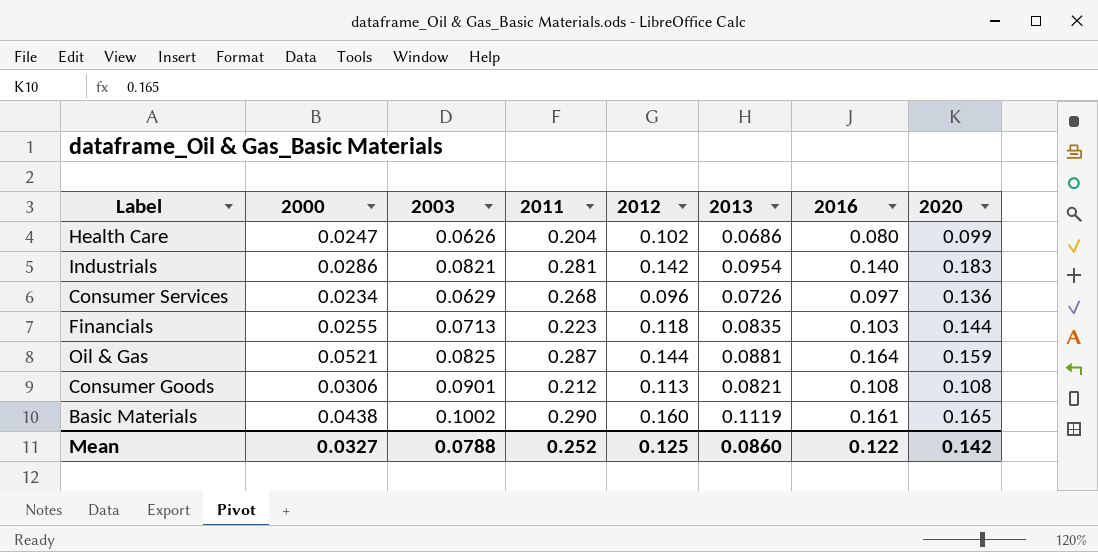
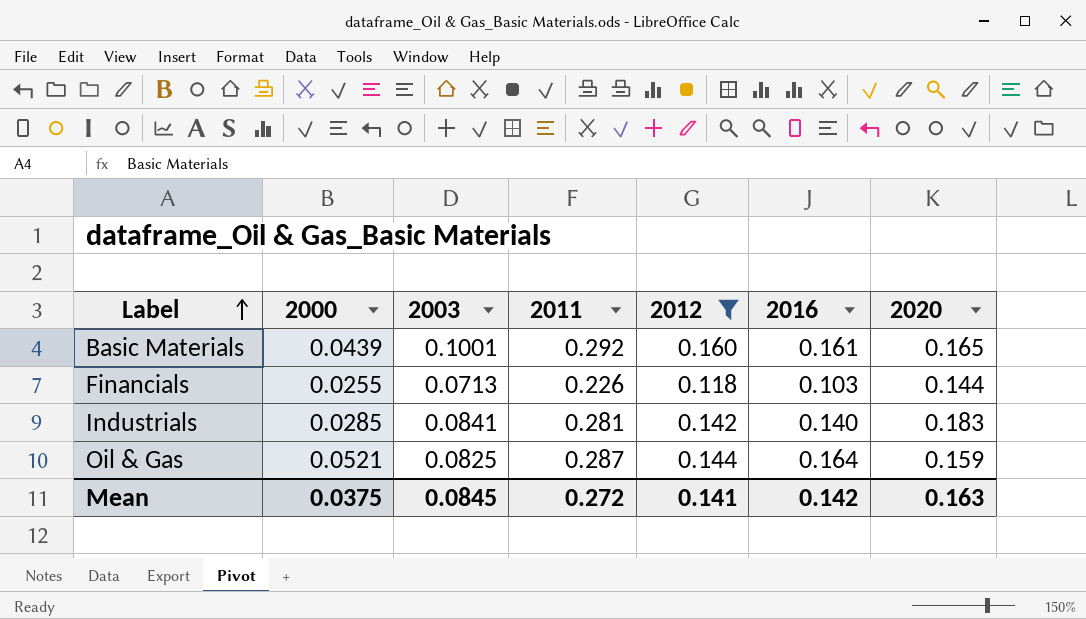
filter: none -> 2012 >= 0.118
row order: none -> Label ascending
column 2013 | position: 6 -> none
Basic Materials | 2000: 0.0438 -> 0.0439
Basic Materials | 2003: 0.1002 -> 0.1001
Basic Materials | 2011: 0.290 -> 0.292
Financials | 2011: 0.223 -> 0.226
Industrials | 2000: 0.0286 -> 0.0285
Industrials | 2003: 0.0821 -> 0.0841
Mean | 2000: 0.0327 -> 0.0375
Mean | 2003: 0.0788 -> 0.0845
Mean | 2011: 0.252 -> 0.272
Mean | 2012: 0.125 -> 0.141
Mean | 2016: 0.122 -> 0.142
Mean | 2020: 0.142 -> 0.163

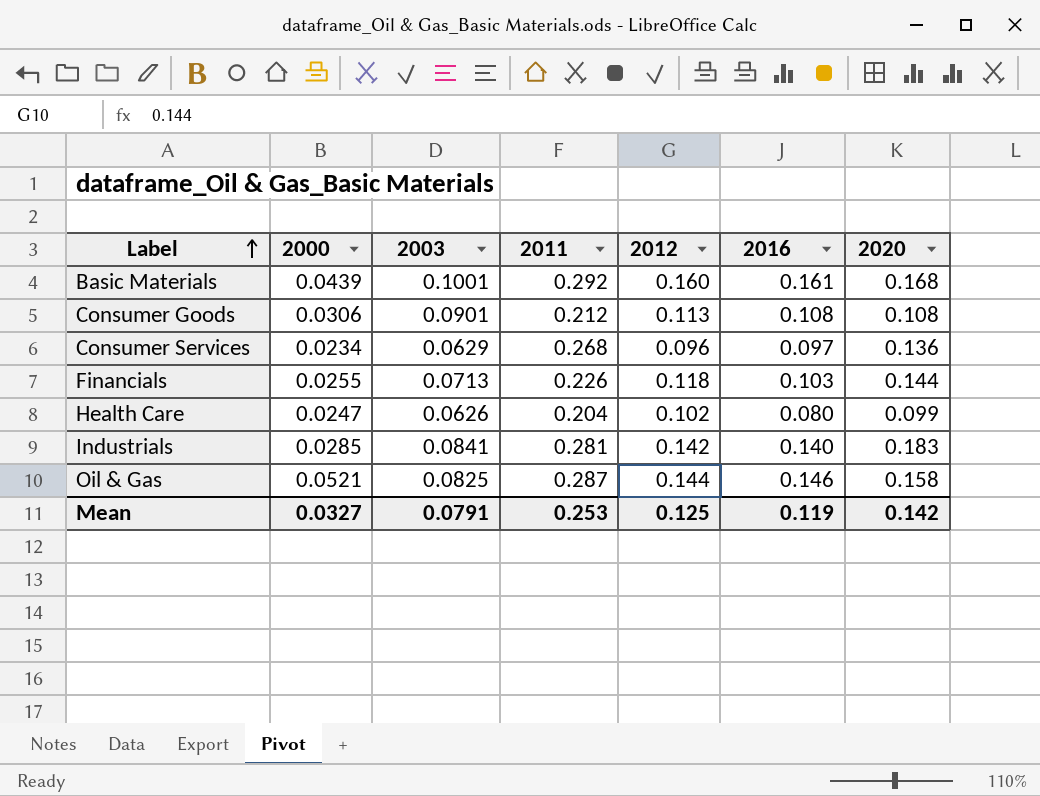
filter: 2012 >= 0.118 -> none
Basic Materials | 2020: 0.165 -> 0.168
Oil & Gas | 2016: 0.164 -> 0.146
Oil & Gas | 2020: 0.159 -> 0.158
Mean | 2000: 0.0375 -> 0.0327
Mean | 2003: 0.0845 -> 0.0791
Mean | 2011: 0.272 -> 0.253
Mean | 2012: 0.141 -> 0.125
Mean | 2016: 0.142 -> 0.119
Mean | 2020: 0.163 -> 0.142

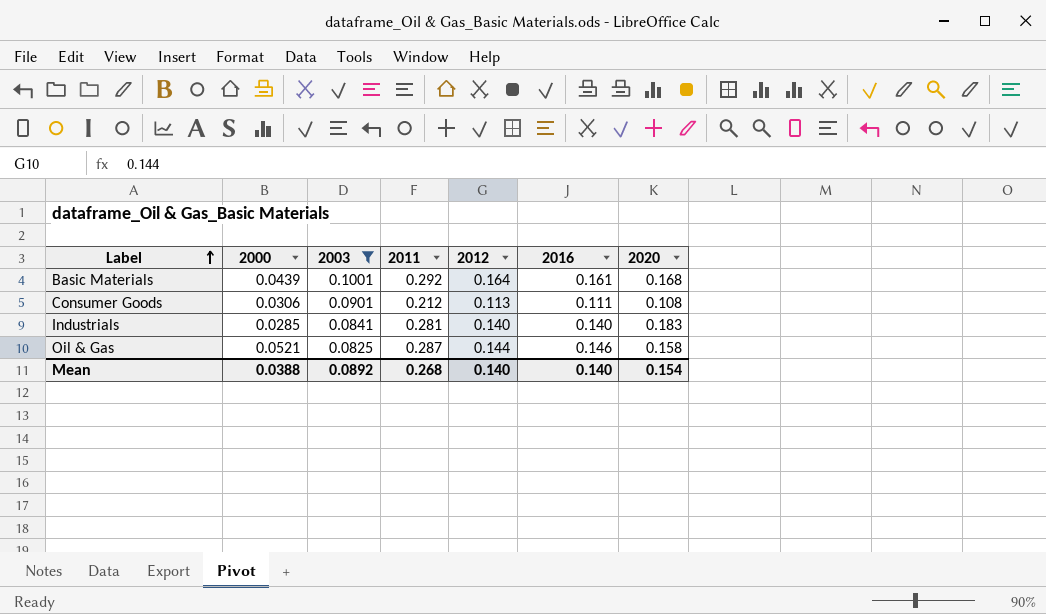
filter: none -> 2003 >= 0.0825
Basic Materials | 2012: 0.160 -> 0.164
Consumer Goods | 2016: 0.108 -> 0.111
Industrials | 2012: 0.142 -> 0.140
Mean | 2000: 0.0327 -> 0.0388
Mean | 2003: 0.0791 -> 0.0892
Mean | 2011: 0.253 -> 0.268
Mean | 2012: 0.125 -> 0.140
Mean | 2016: 0.119 -> 0.140
Mean | 2020: 0.142 -> 0.154

